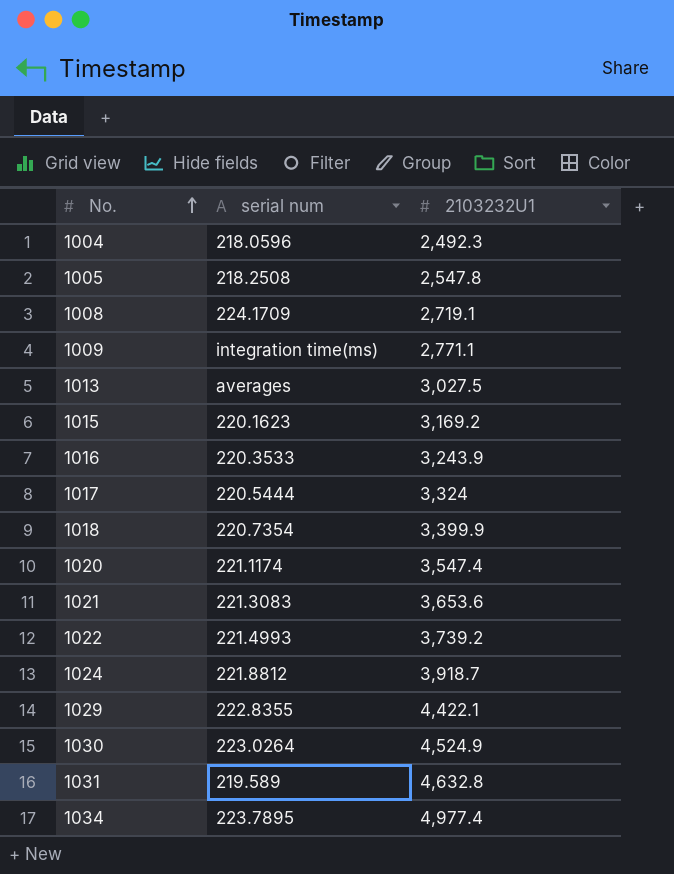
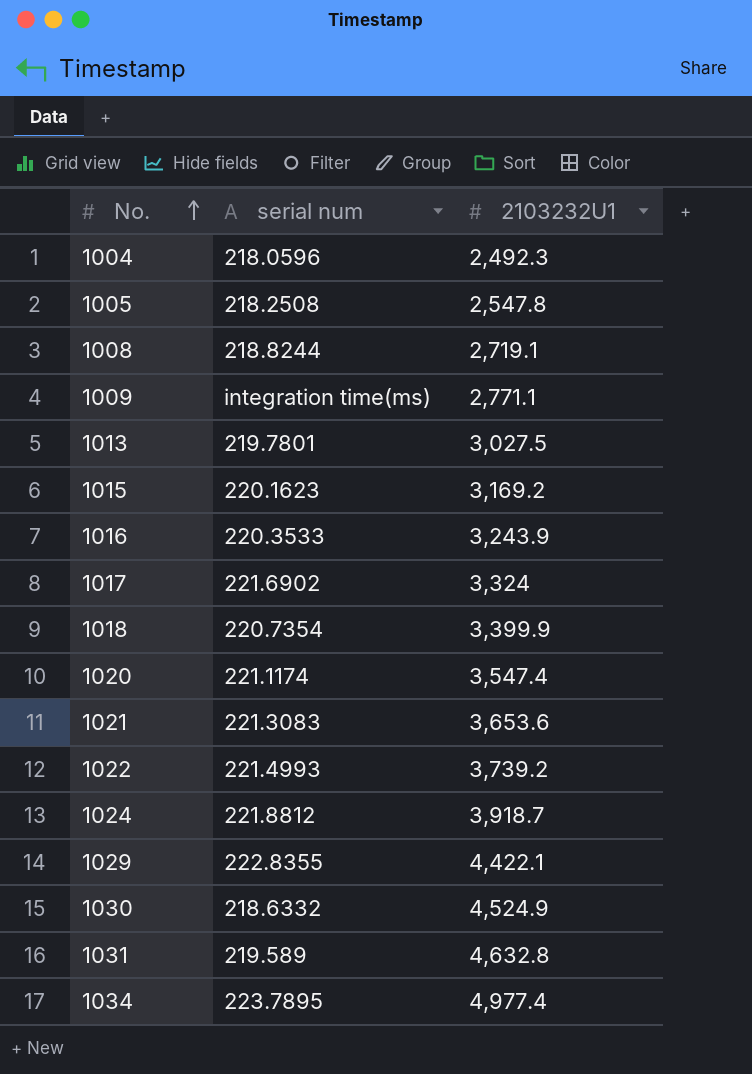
1008 | serial num: 224.1709 -> 218.8244
1013 | serial num: averages -> 219.7801
1017 | serial num: 220.5444 -> 221.6902
1030 | serial num: 223.0264 -> 218.6332

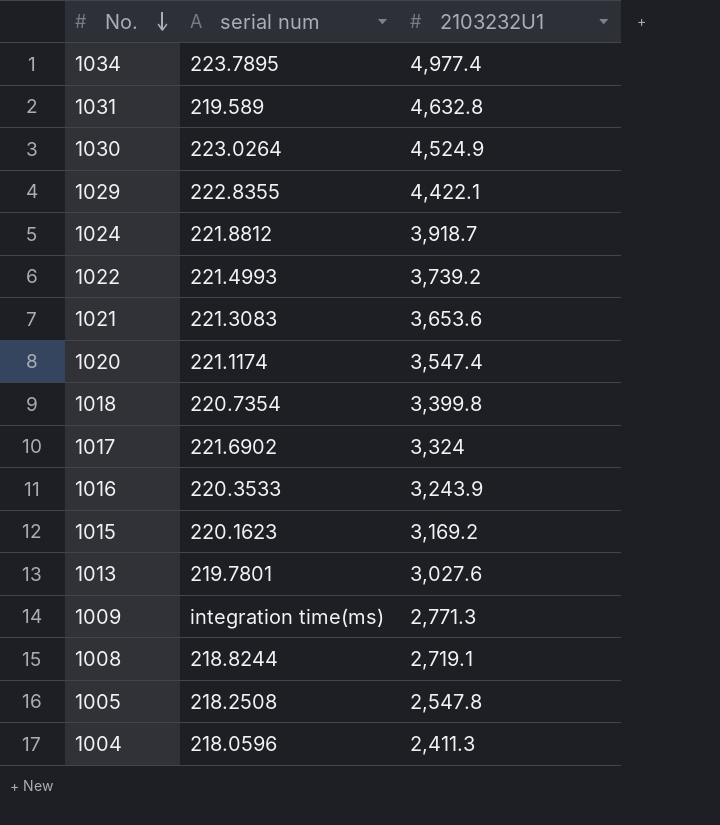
row order: No. ascending -> No. descending
1030 | serial num: 218.6332 -> 223.0264
1018 | 2103232U1: 3,399.9 -> 3,399.8
1013 | 2103232U1: 3,027.5 -> 3,027.6
1009 | 2103232U1: 2,771.1 -> 2,771.3
1004 | 2103232U1: 2,492.3 -> 2,411.3

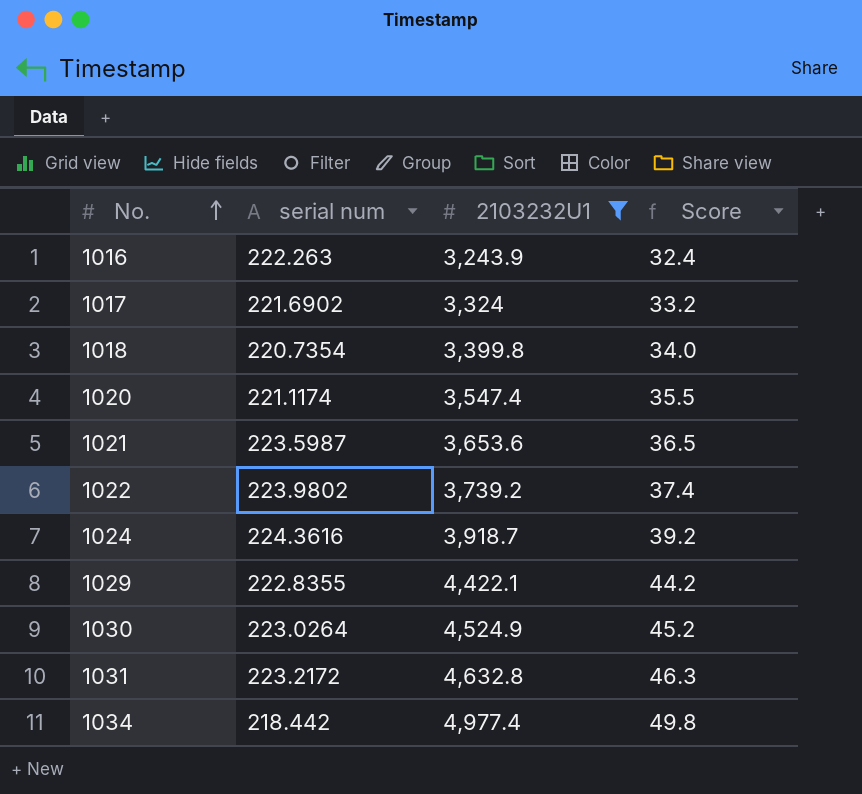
filter: none -> 2103232U1 >= 3,243.9
row order: No. descending -> No. ascending
column Score | formula: none -> [2103232U1] * 0.01
1016 | serial num: 220.3533 -> 222.263
1021 | serial num: 221.3083 -> 223.5987
1022 | serial num: 221.4993 -> 223.9802
1024 | serial num: 221.8812 -> 224.3616
1031 | serial num: 219.589 -> 223.2172
1034 | serial num: 223.7895 -> 218.442

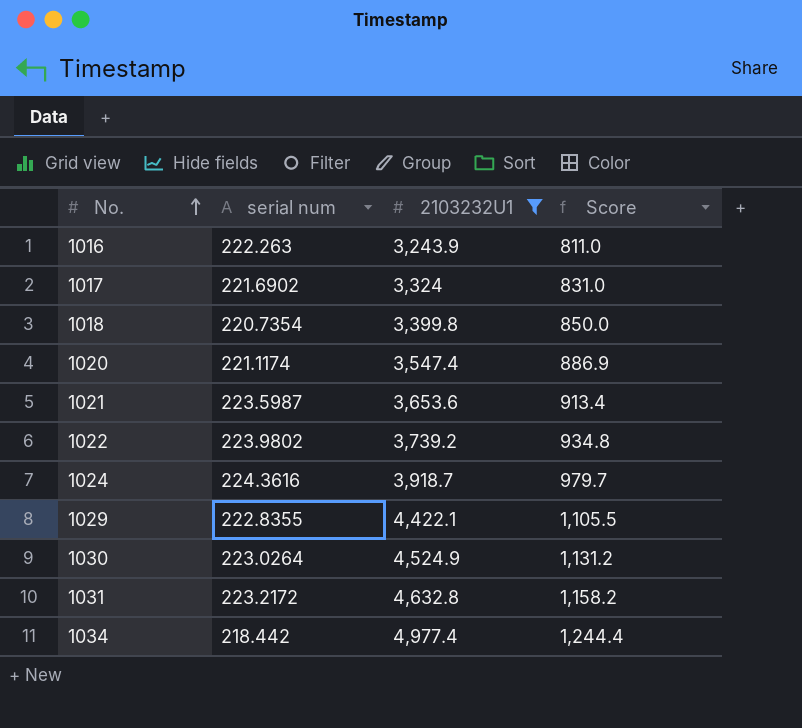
column Score | formula: [2103232U1] * 0.01 -> [2103232U1] * 0.25

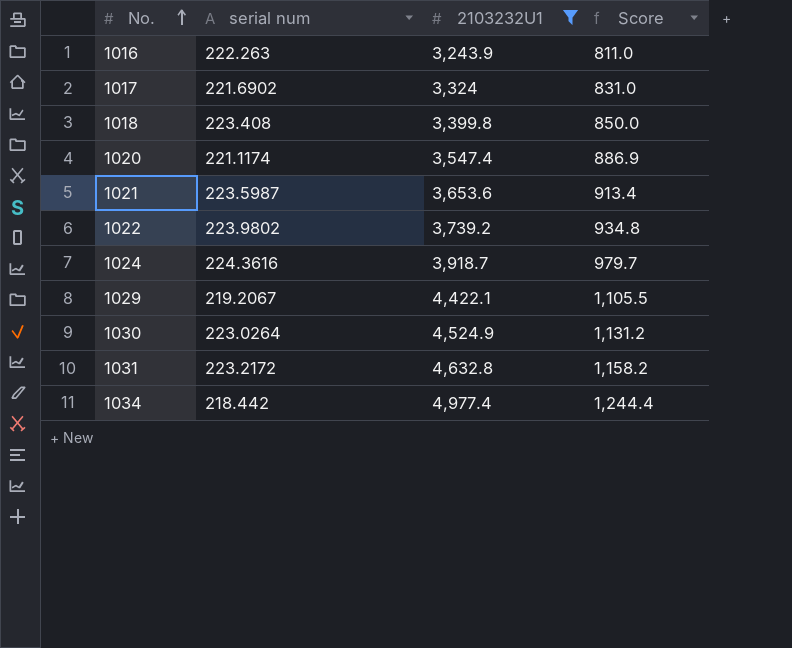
1018 | serial num: 220.7354 -> 223.408
1029 | serial num: 222.8355 -> 219.2067

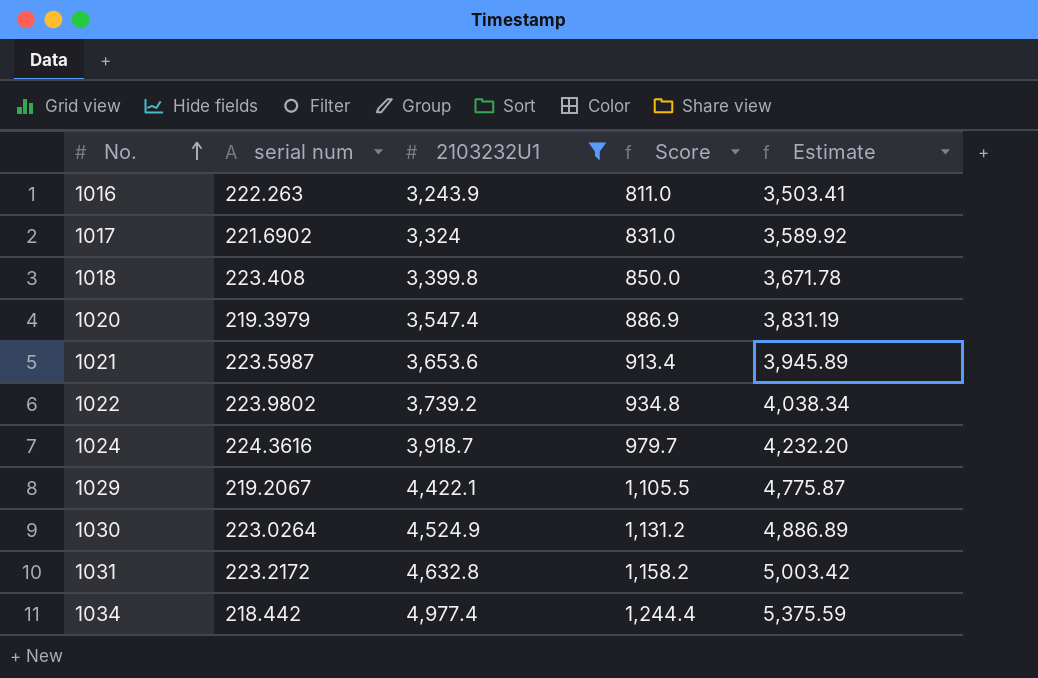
column Estimate | formula: none -> [2103232U1] * 1.08
1020 | serial num: 221.1174 -> 219.3979

